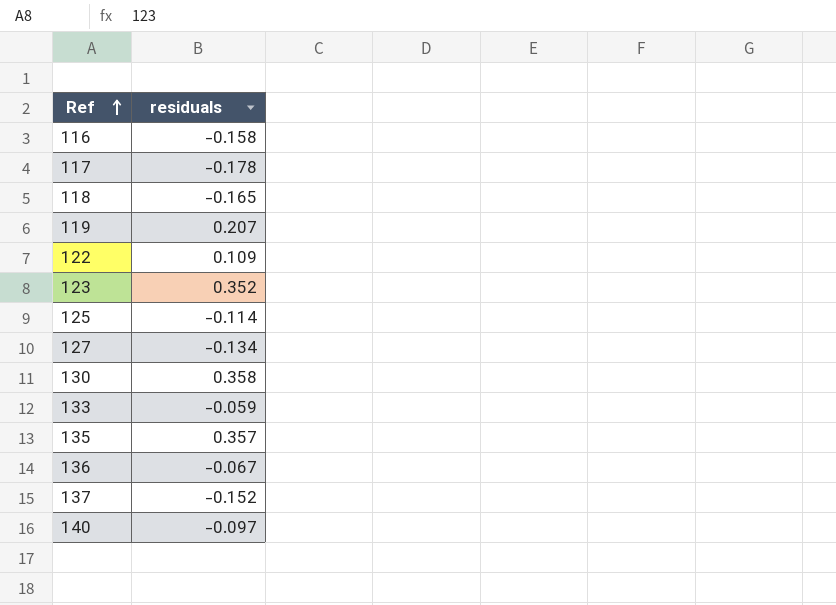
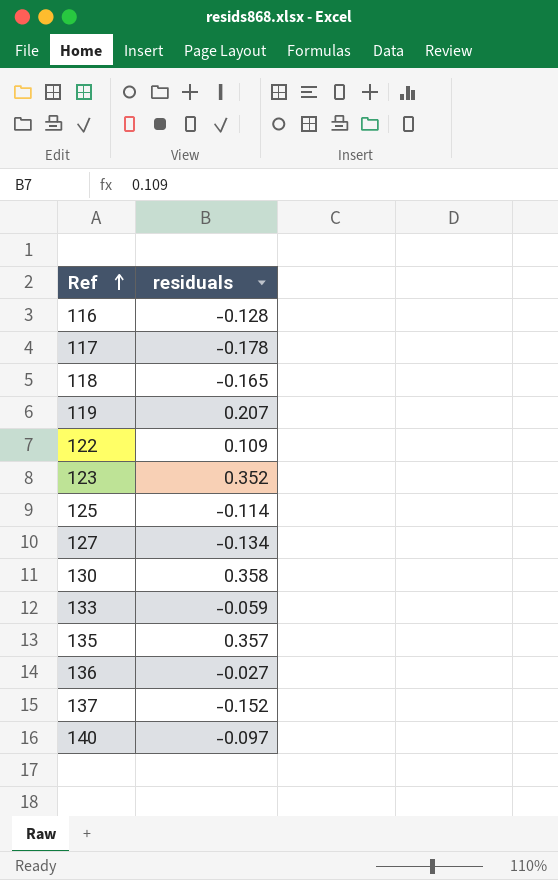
116 | residuals: -0.158 -> -0.128
136 | residuals: -0.067 -> -0.027

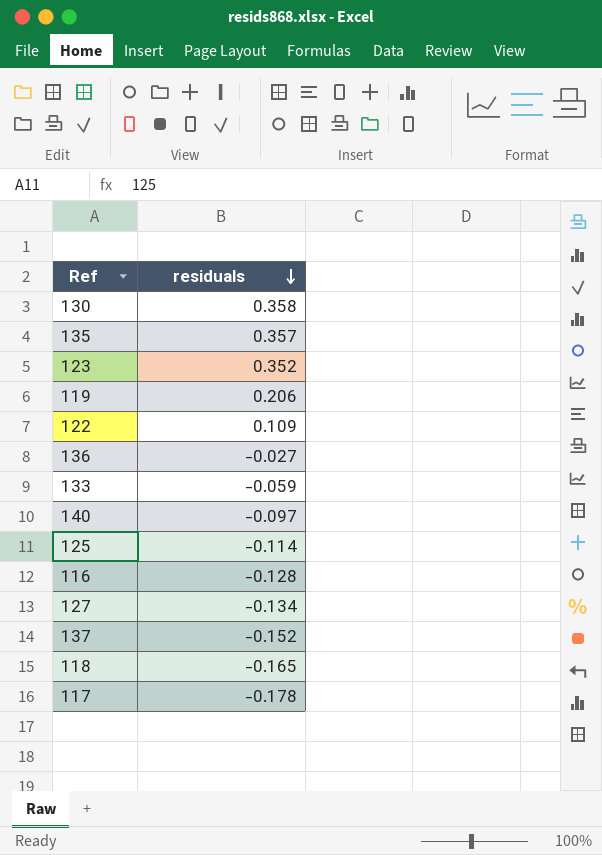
row order: Ref ascending -> residuals descending
119 | residuals: 0.207 -> 0.206

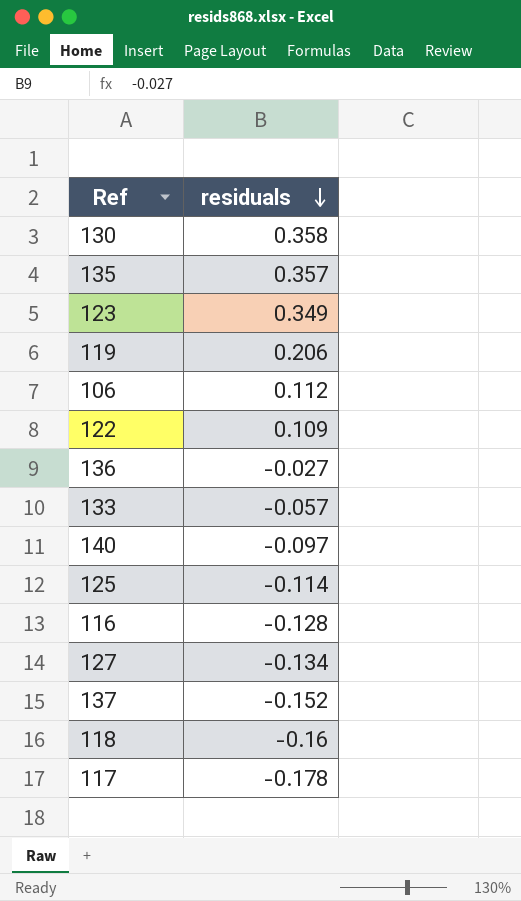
123 | residuals: 0.352 -> 0.349
row 106: none -> 0.112
133 | residuals: -0.059 -> -0.057
118 | residuals: -0.165 -> -0.16

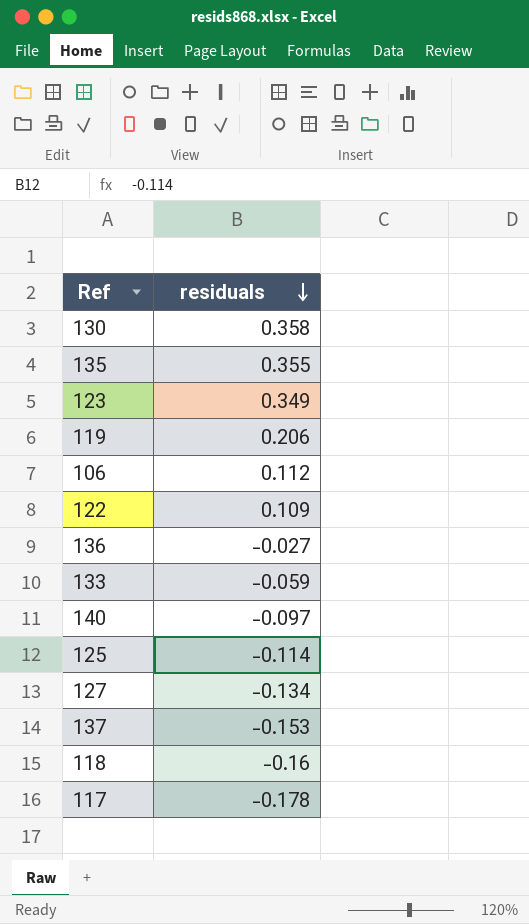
row 116: -0.128 -> none
135 | residuals: 0.357 -> 0.355
133 | residuals: -0.057 -> -0.059
137 | residuals: -0.152 -> -0.153

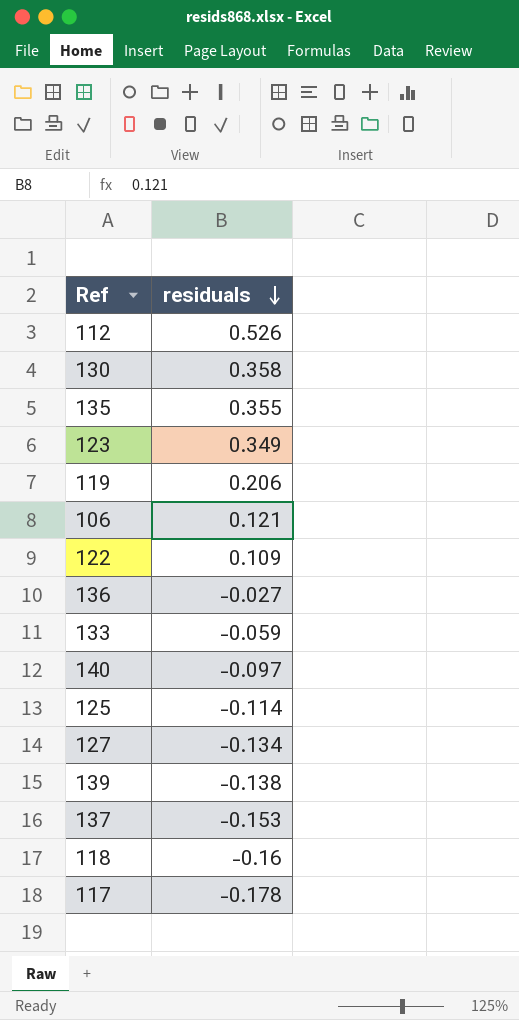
row 112: none -> 0.526
106 | residuals: 0.112 -> 0.121
row 139: none -> -0.138

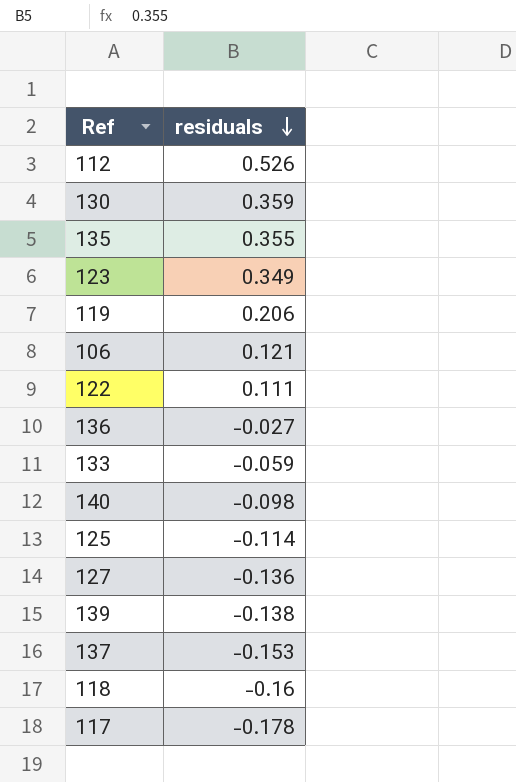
130 | residuals: 0.358 -> 0.359
122 | residuals: 0.109 -> 0.111
140 | residuals: -0.097 -> -0.098
127 | residuals: -0.134 -> -0.136

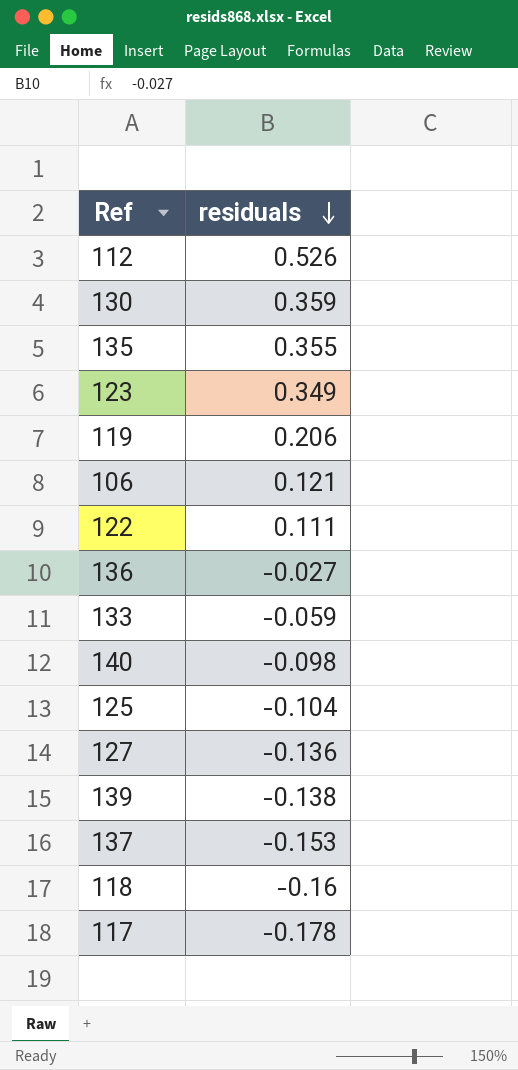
125 | residuals: -0.114 -> -0.104

